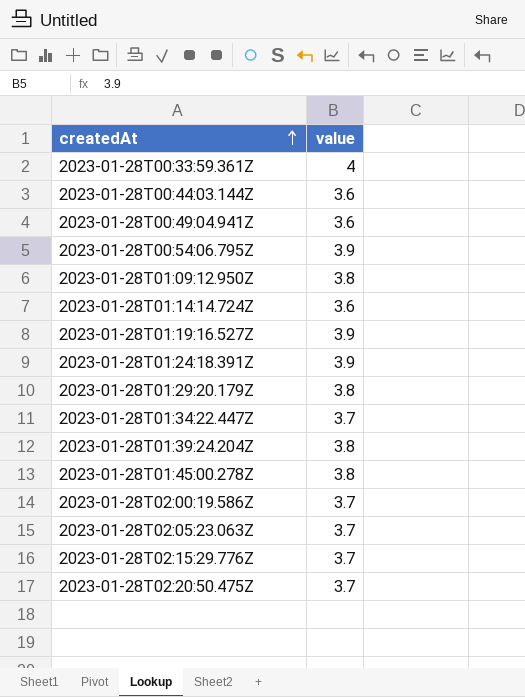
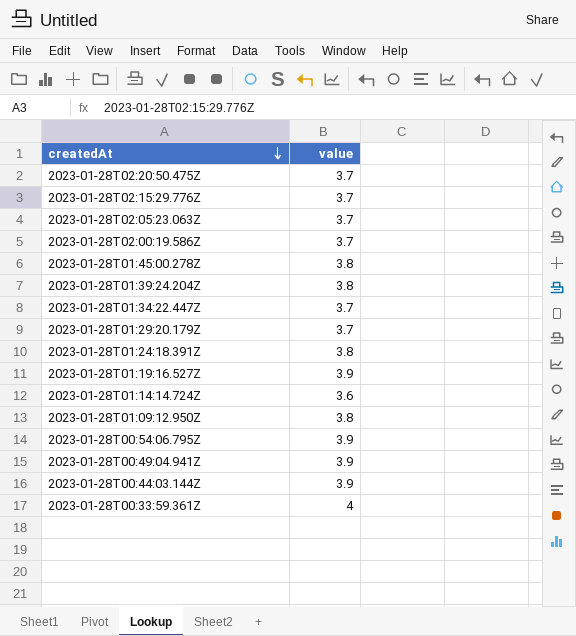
row order: createdAt ascending -> createdAt descending
2023-01-28T01:29:20.179Z | value: 3.8 -> 3.7
2023-01-28T01:24:18.391Z | value: 3.9 -> 3.8
2023-01-28T00:49:04.941Z | value: 3.6 -> 3.9
2023-01-28T00:44:03.144Z | value: 3.6 -> 3.9

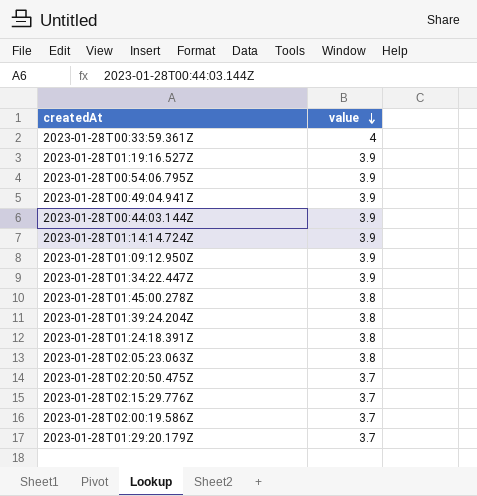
row order: createdAt descending -> value descending
2023-01-28T01:14:14.724Z | value: 3.6 -> 3.9
2023-01-28T01:09:12.950Z | value: 3.8 -> 3.9
2023-01-28T01:34:22.447Z | value: 3.7 -> 3.9
2023-01-28T02:05:23.063Z | value: 3.7 -> 3.8

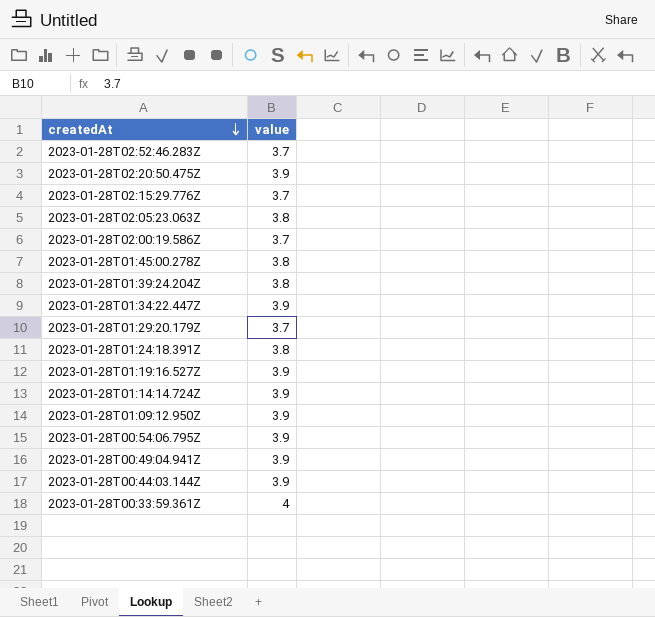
row order: value descending -> createdAt descending
row 2023-01-28T02:52:46.283Z: none -> 3.7
2023-01-28T02:20:50.475Z | value: 3.7 -> 3.9

